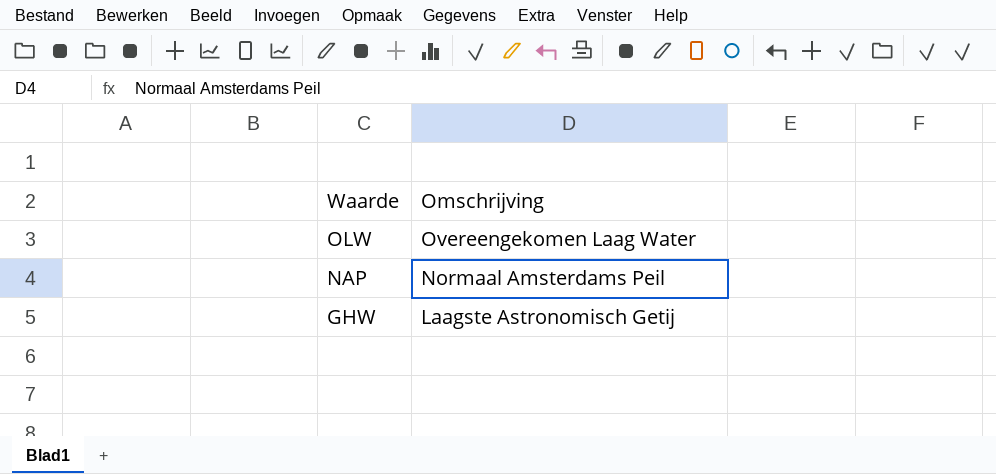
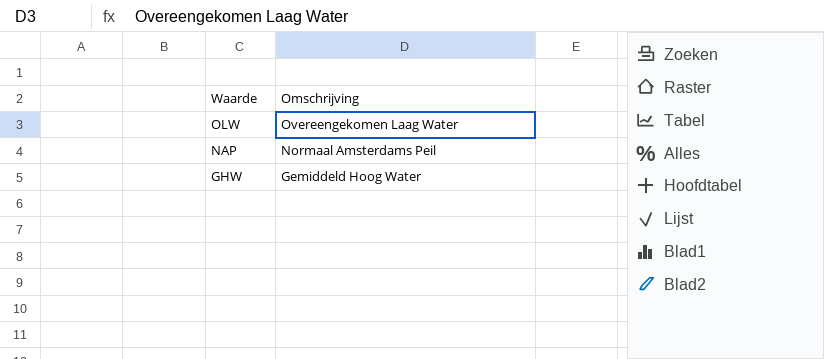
GHW | Omschrijving: Laagste Astronomisch Getij -> Gemiddeld Hoog Water

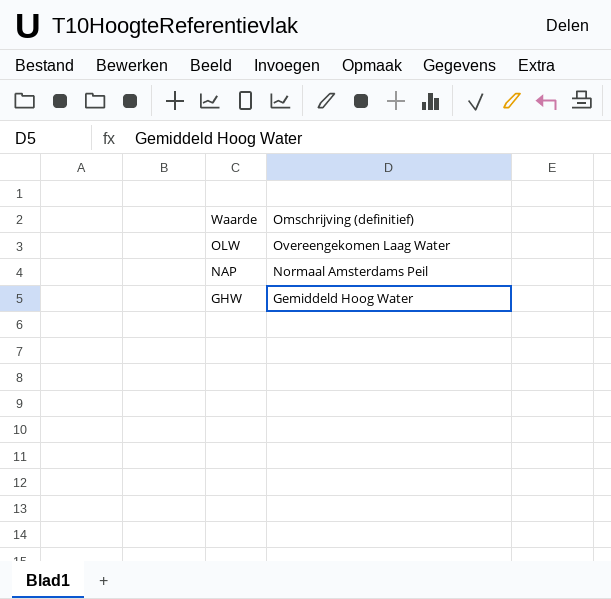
column name: Omschrijving -> Omschrijving (definitief)

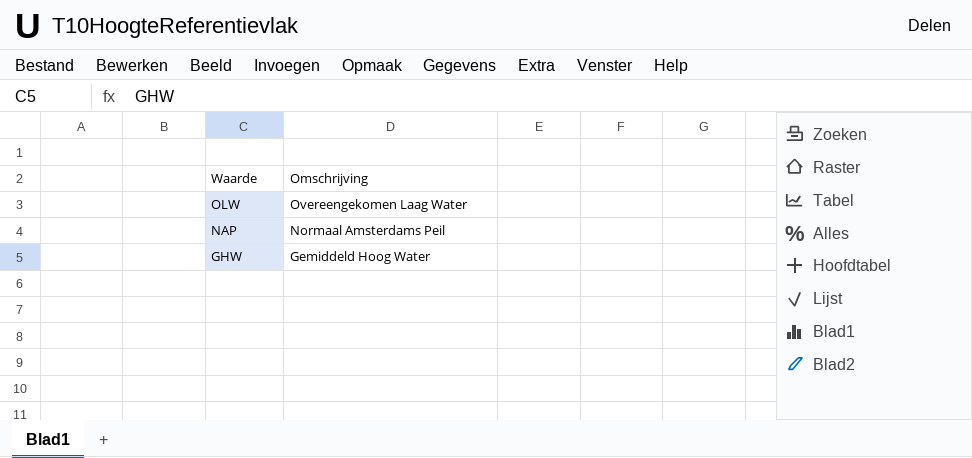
column name: Omschrijving (definitief) -> Omschrijving

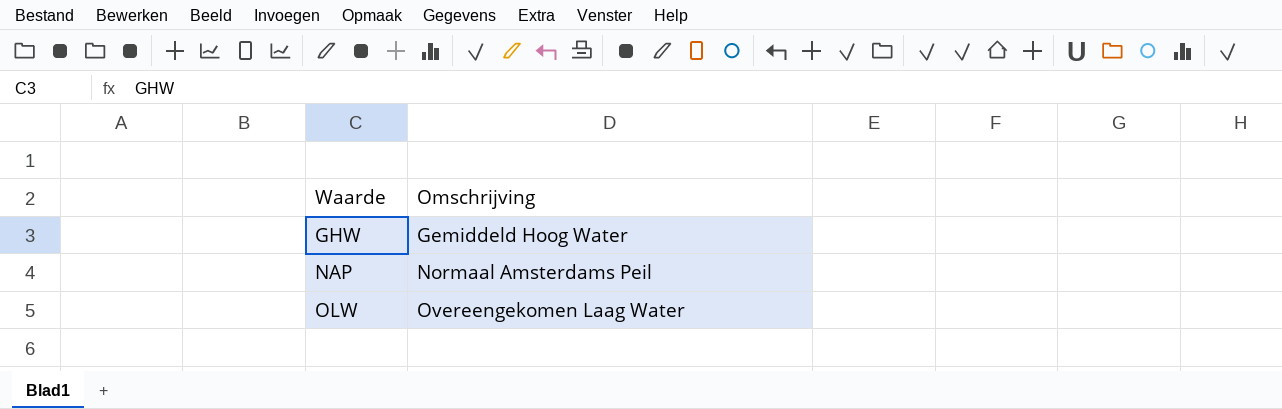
row order: Waarde descending -> Waarde ascending

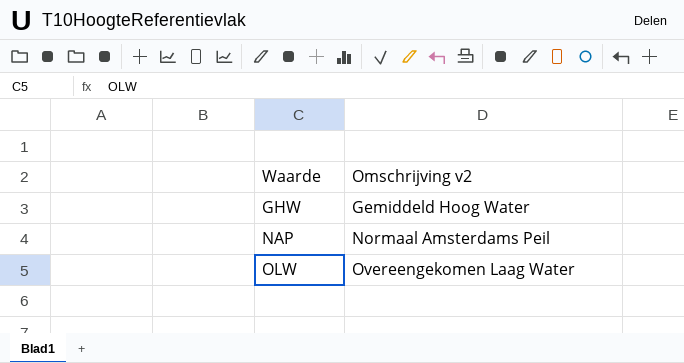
column name: Omschrijving -> Omschrijving v2

